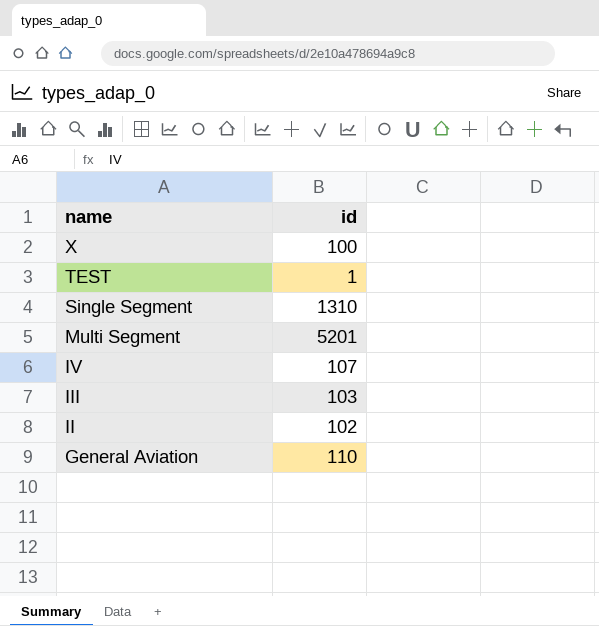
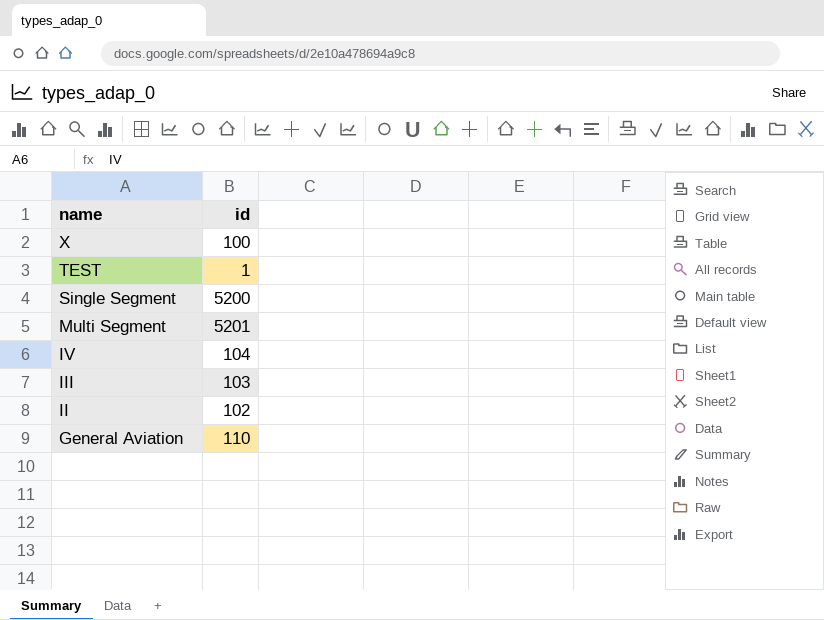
Single Segment | id: 1310 -> 5200
IV | id: 107 -> 104

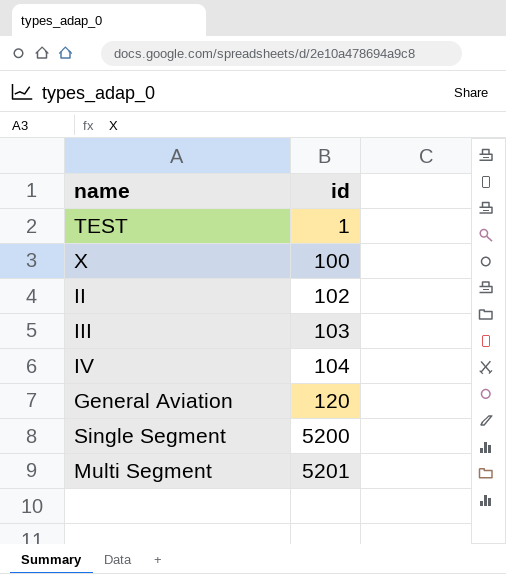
row order: name descending -> id ascending
General Aviation | id: 110 -> 120

